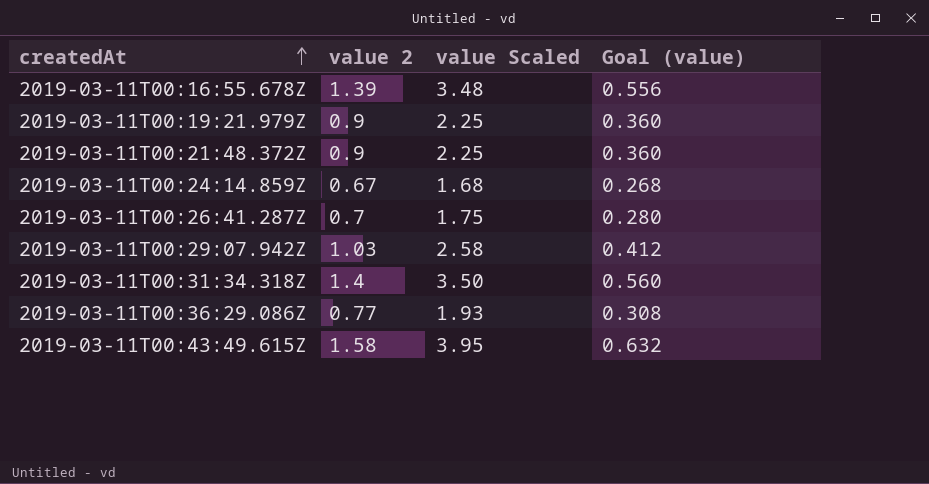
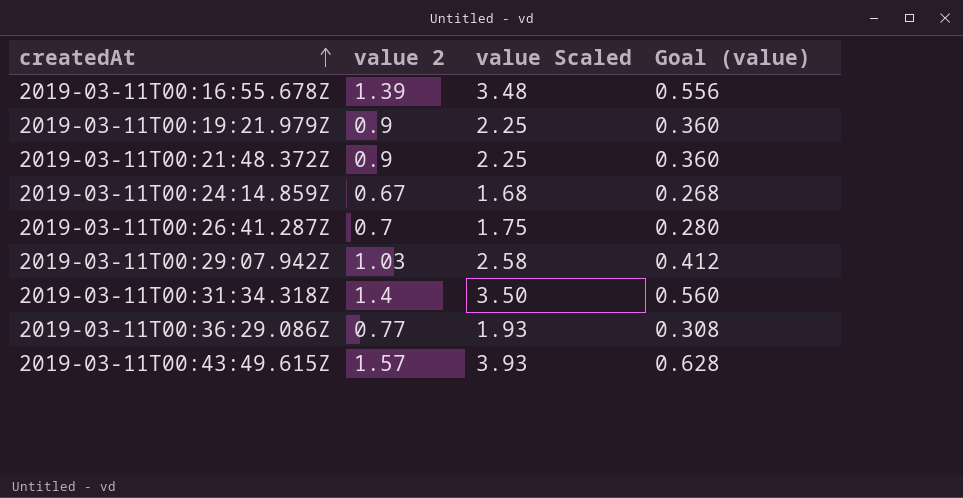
2019-03-11T00:43:49.615Z | value 2: 1.58 -> 1.57
2019-03-11T00:43:49.615Z | value Scaled: 3.95 -> 3.93
2019-03-11T00:43:49.615Z | Goal (value): 0.632 -> 0.628

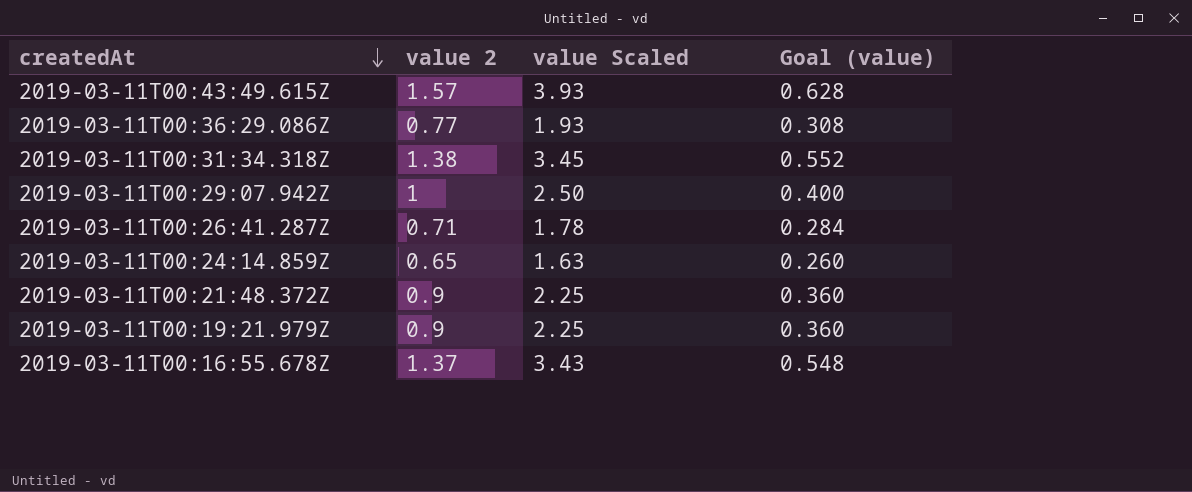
row order: createdAt ascending -> createdAt descending
2019-03-11T00:31:34.318Z | value 2: 1.4 -> 1.38
2019-03-11T00:31:34.318Z | value Scaled: 3.50 -> 3.45
2019-03-11T00:31:34.318Z | Goal (value): 0.560 -> 0.552
2019-03-11T00:29:07.942Z | value 2: 1.03 -> 1
2019-03-11T00:29:07.942Z | value Scaled: 2.58 -> 2.50
2019-03-11T00:29:07.942Z | Goal (value): 0.412 -> 0.400
2019-03-11T00:26:41.287Z | value 2: 0.7 -> 0.71
2019-03-11T00:26:41.287Z | value Scaled: 1.75 -> 1.78
2019-03-11T00:26:41.287Z | Goal (value): 0.280 -> 0.284
2019-03-11T00:24:14.859Z | value 2: 0.67 -> 0.65
2019-03-11T00:24:14.859Z | value Scaled: 1.68 -> 1.63
2019-03-11T00:24:14.859Z | Goal (value): 0.268 -> 0.260
2019-03-11T00:16:55.678Z | value 2: 1.39 -> 1.37
2019-03-11T00:16:55.678Z | value Scaled: 3.48 -> 3.43
2019-03-11T00:16:55.678Z | Goal (value): 0.556 -> 0.548

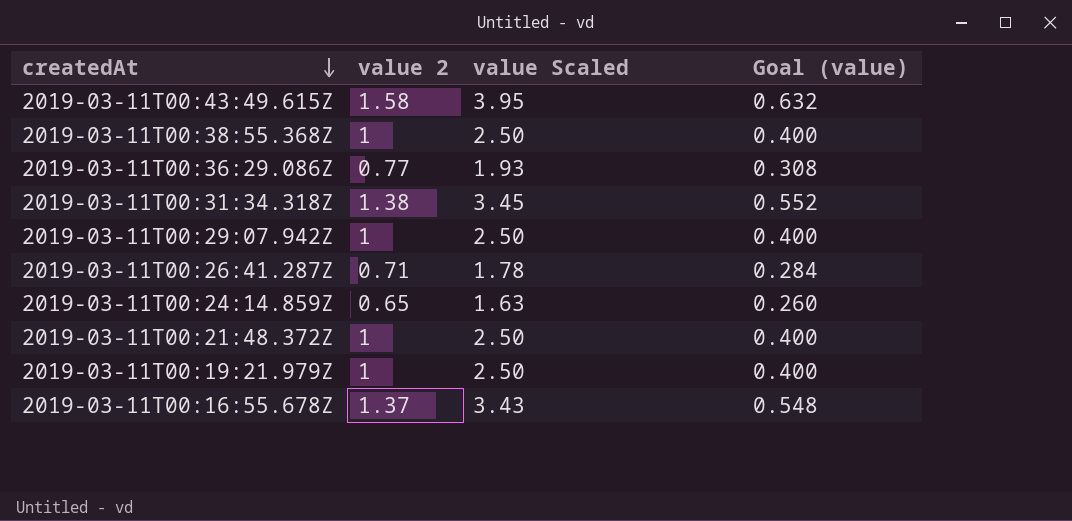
2019-03-11T00:43:49.615Z | value 2: 1.57 -> 1.58
2019-03-11T00:43:49.615Z | value Scaled: 3.93 -> 3.95
2019-03-11T00:43:49.615Z | Goal (value): 0.628 -> 0.632
row 2019-03-11T00:38:55.368Z: none -> 1 | 2.50 | 0.400
2019-03-11T00:21:48.372Z | value 2: 0.9 -> 1
2019-03-11T00:21:48.372Z | value Scaled: 2.25 -> 2.50
2019-03-11T00:21:48.372Z | Goal (value): 0.360 -> 0.400
2019-03-11T00:19:21.979Z | value 2: 0.9 -> 1
2019-03-11T00:19:21.979Z | value Scaled: 2.25 -> 2.50
2019-03-11T00:19:21.979Z | Goal (value): 0.360 -> 0.400

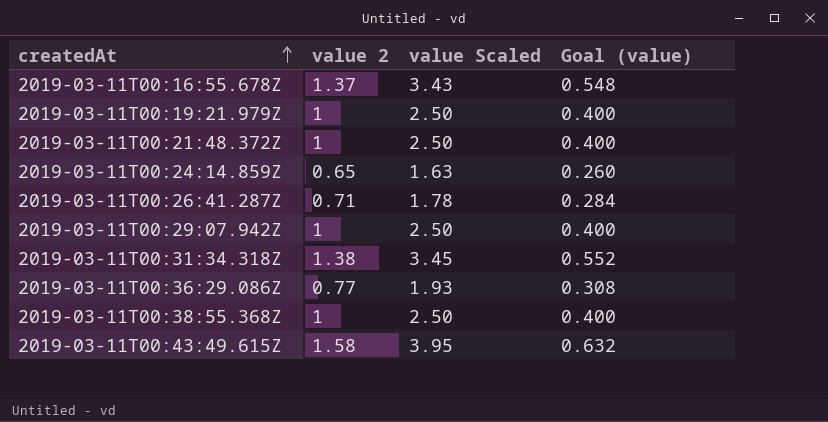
row order: createdAt descending -> createdAt ascending

